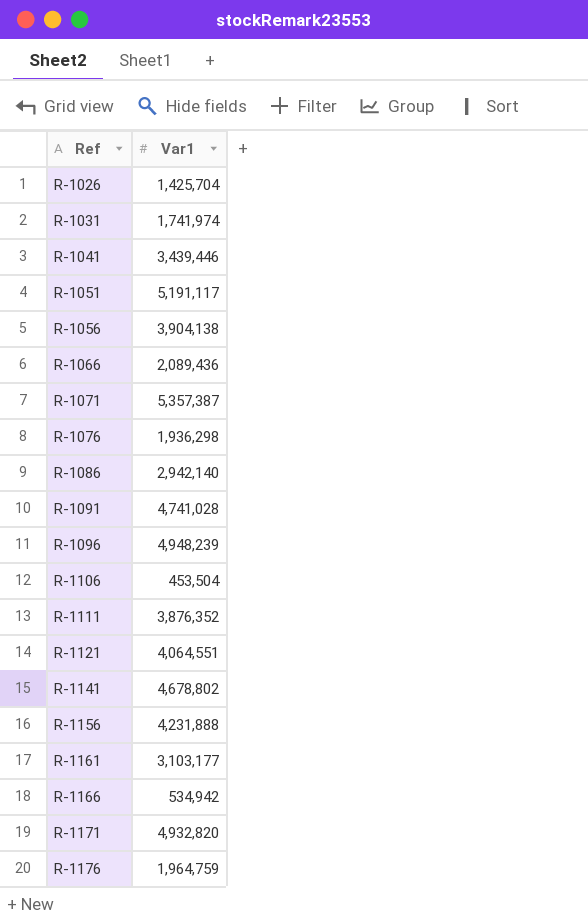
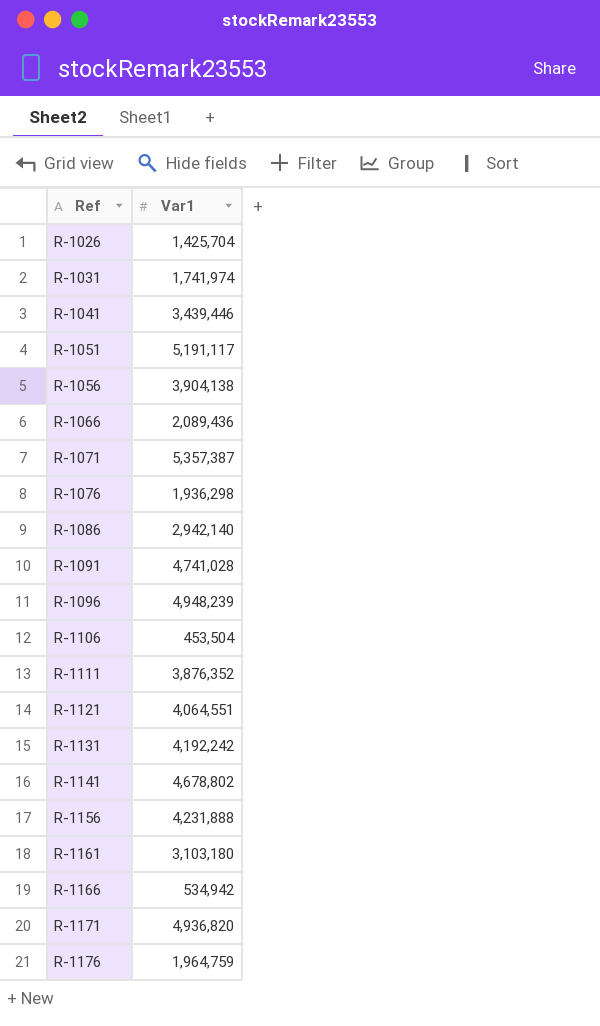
row R-1131: none -> 4,192,242
R-1161 | Var1: 3,103,177 -> 3,103,180
R-1171 | Var1: 4,932,820 -> 4,936,820

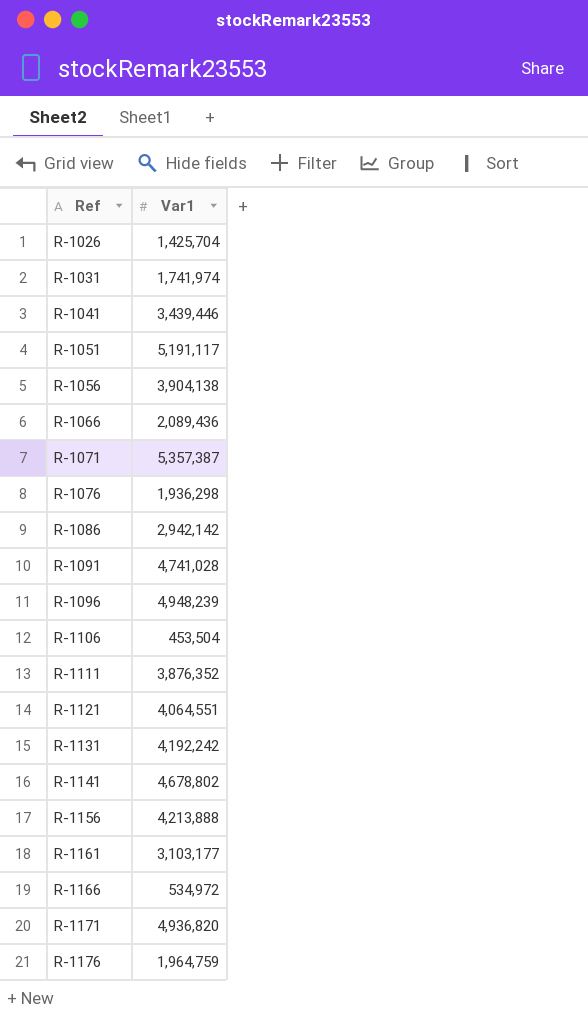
R-1086 | Var1: 2,942,140 -> 2,942,142
R-1156 | Var1: 4,231,888 -> 4,213,888
R-1161 | Var1: 3,103,180 -> 3,103,177
R-1166 | Var1: 534,942 -> 534,972

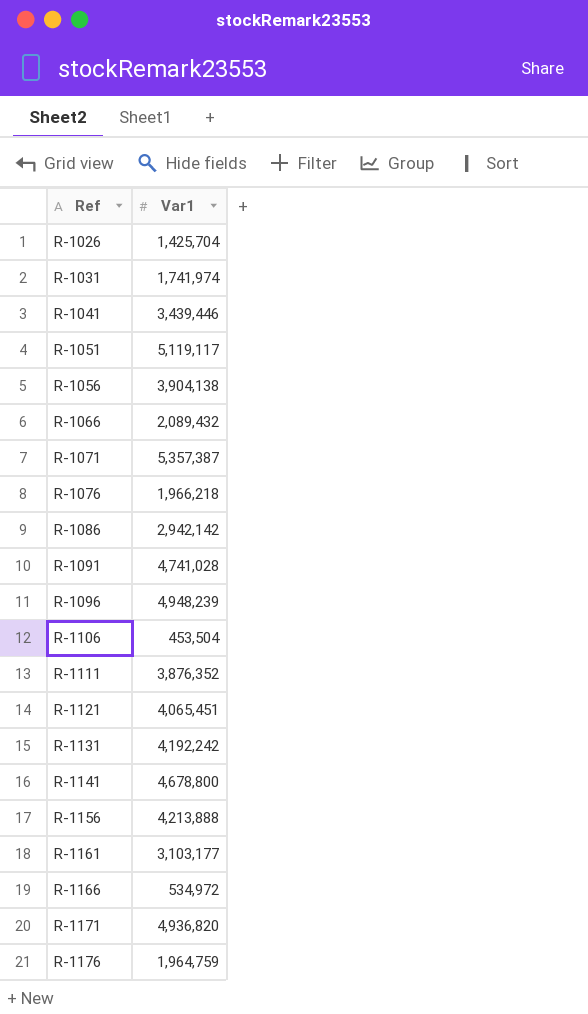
R-1051 | Var1: 5,191,117 -> 5,119,117
R-1066 | Var1: 2,089,436 -> 2,089,432
R-1076 | Var1: 1,936,298 -> 1,966,218
R-1121 | Var1: 4,064,551 -> 4,065,451
R-1141 | Var1: 4,678,802 -> 4,678,800

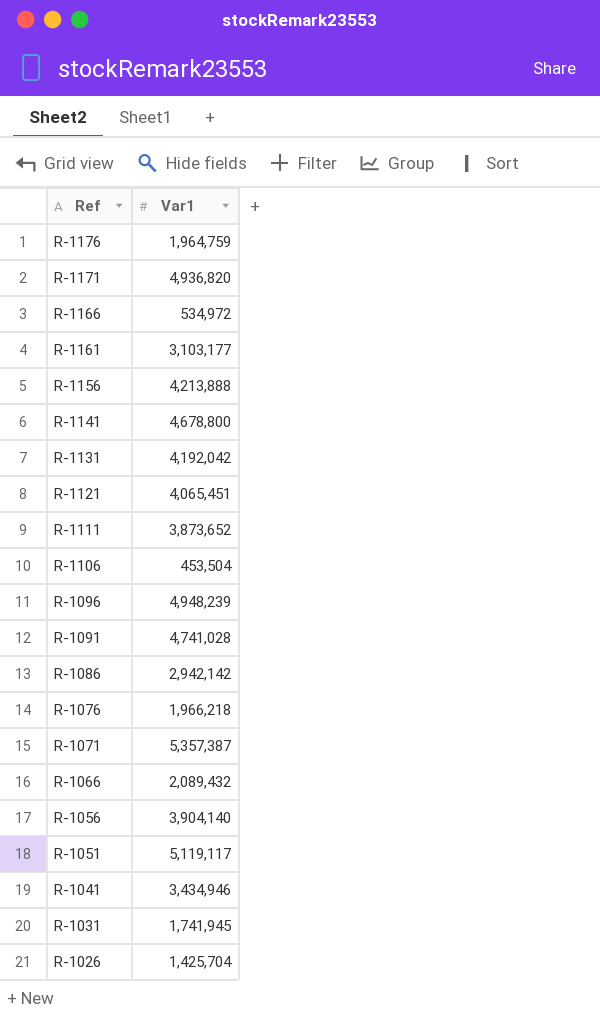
row order: Ref ascending -> Ref descending
R-1131 | Var1: 4,192,242 -> 4,192,042
R-1111 | Var1: 3,876,352 -> 3,873,652
R-1056 | Var1: 3,904,138 -> 3,904,140
R-1041 | Var1: 3,439,446 -> 3,434,946
R-1031 | Var1: 1,741,974 -> 1,741,945

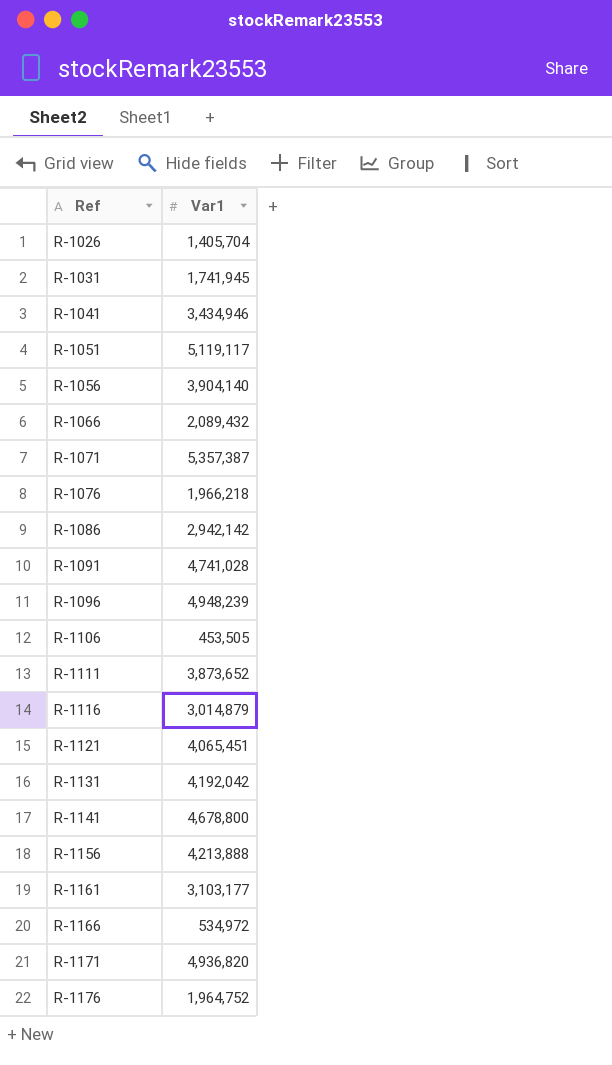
row order: Ref descending -> Ref ascending
R-1026 | Var1: 1,425,704 -> 1,405,704
R-1106 | Var1: 453,504 -> 453,505
row R-1116: none -> 3,014,879
R-1176 | Var1: 1,964,759 -> 1,964,752

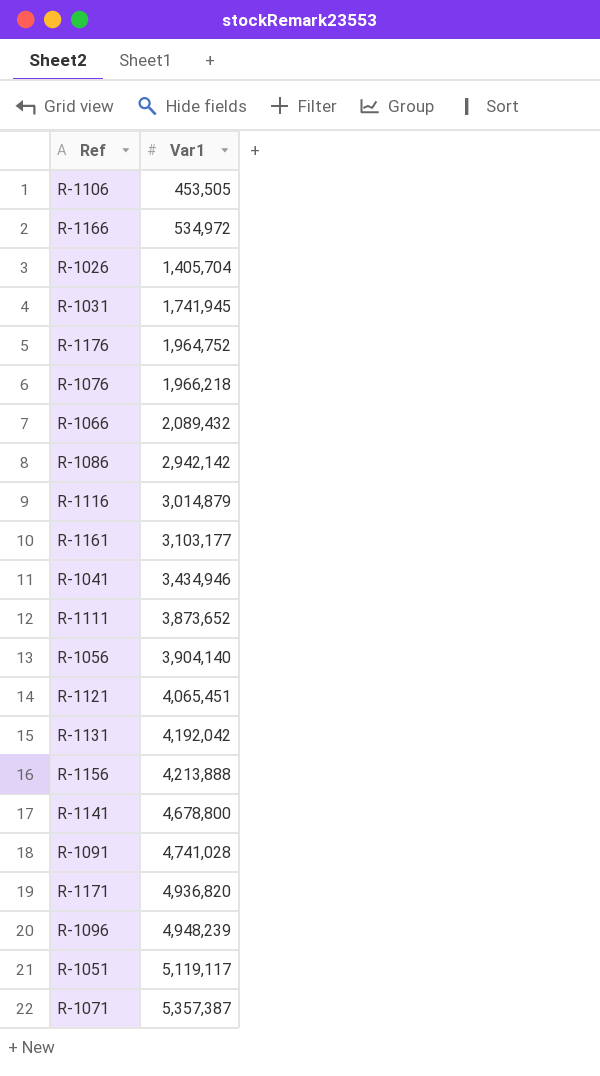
row order: Ref ascending -> Var1 ascending

